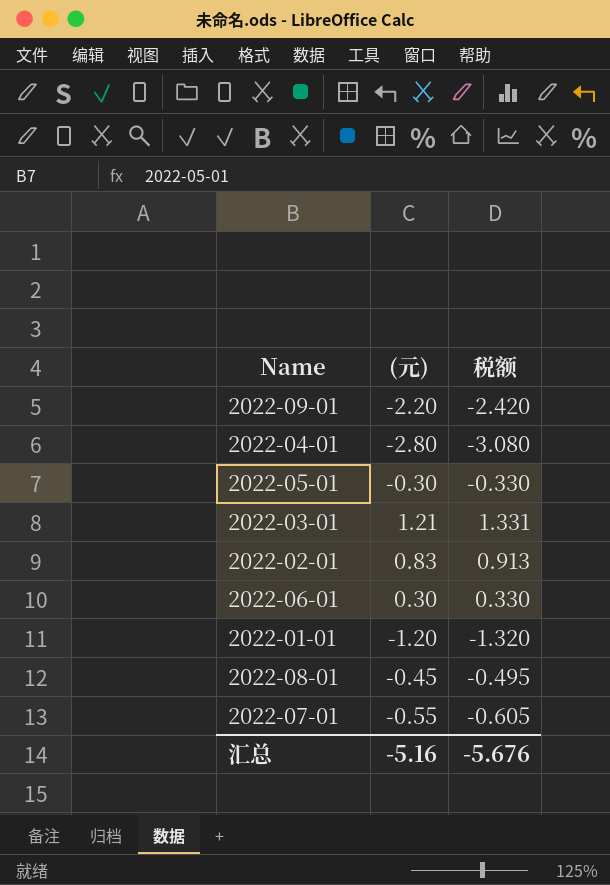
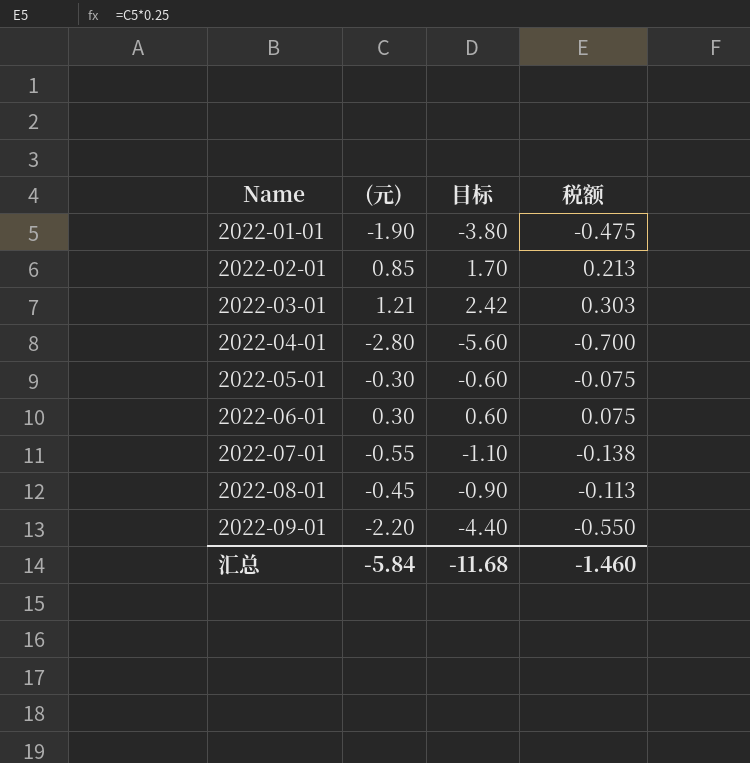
row order: none -> Name ascending
column 目标 | formula: none -> [(元)] * 2
column 税额 | formula: [(元)] * 1.1 -> [(元)] * 0.25
2022-01-01 | (元): -1.20 -> -1.90
2022-02-01 | (元): 0.83 -> 0.85
汇总 | (元): -5.16 -> -5.84
汇总 | 税额: -5.676 -> -1.460

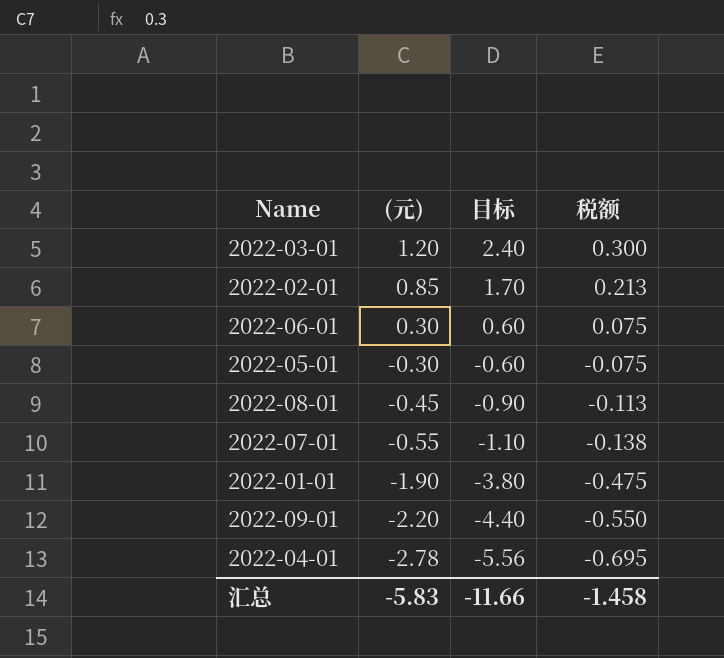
row order: Name ascending -> (元) descending
2022-03-01 | (元): 1.21 -> 1.20
2022-03-01 | 目标: 2.42 -> 2.40
2022-03-01 | 税额: 0.303 -> 0.300
2022-04-01 | (元): -2.80 -> -2.78
2022-04-01 | 目标: -5.60 -> -5.56
2022-04-01 | 税额: -0.700 -> -0.695
汇总 | (元): -5.84 -> -5.83
汇总 | 目标: -11.68 -> -11.66
汇总 | 税额: -1.460 -> -1.458

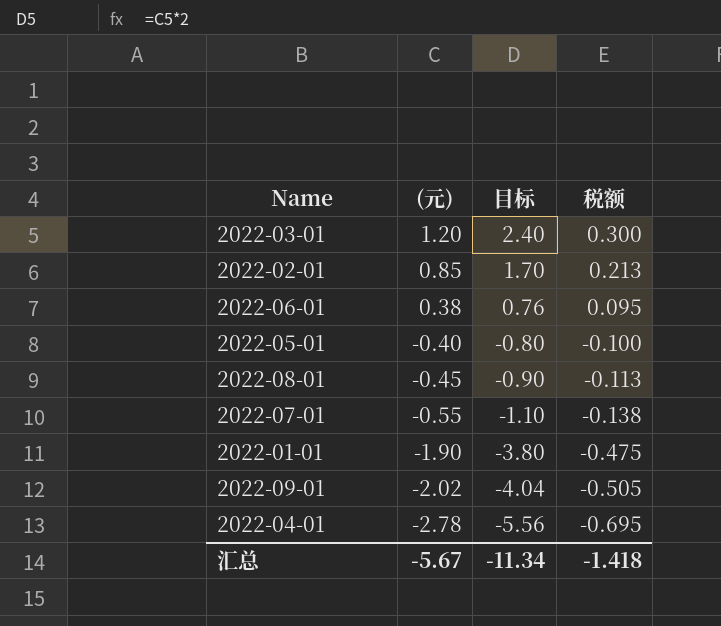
2022-06-01 | (元): 0.30 -> 0.38
2022-06-01 | 目标: 0.60 -> 0.76
2022-06-01 | 税额: 0.075 -> 0.095
2022-05-01 | (元): -0.30 -> -0.40
2022-05-01 | 目标: -0.60 -> -0.80
2022-05-01 | 税额: -0.075 -> -0.100
2022-09-01 | (元): -2.20 -> -2.02
2022-09-01 | 目标: -4.40 -> -4.04
2022-09-01 | 税额: -0.550 -> -0.505
汇总 | (元): -5.83 -> -5.67
汇总 | 目标: -11.66 -> -11.34
汇总 | 税额: -1.458 -> -1.418

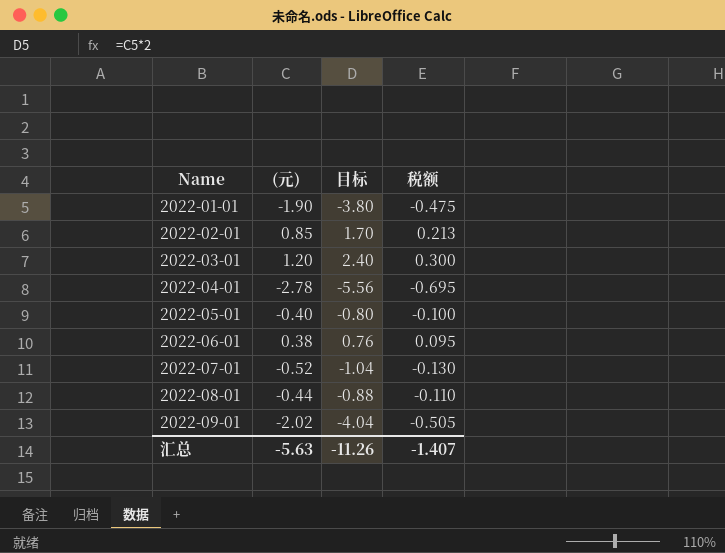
row order: (元) descending -> Name ascending
2022-07-01 | (元): -0.55 -> -0.52
2022-07-01 | 目标: -1.10 -> -1.04
2022-07-01 | 税额: -0.138 -> -0.130
2022-08-01 | (元): -0.45 -> -0.44
2022-08-01 | 目标: -0.90 -> -0.88
2022-08-01 | 税额: -0.113 -> -0.110
汇总 | (元): -5.67 -> -5.63
汇总 | 目标: -11.34 -> -11.26
汇总 | 税额: -1.418 -> -1.407

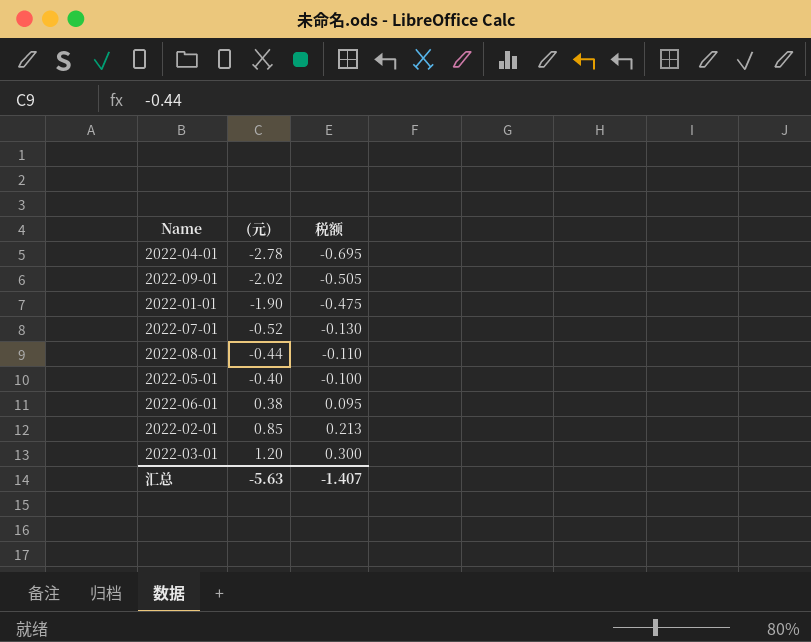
row order: Name ascending -> (元) ascending
column 目标 | formula: [(元)] * 2 -> none

